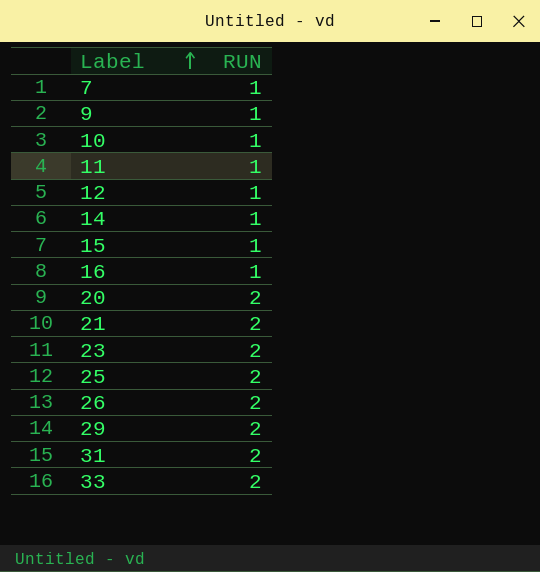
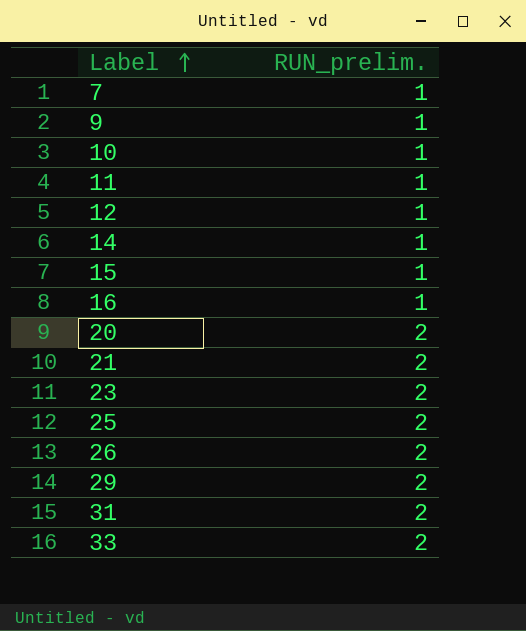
column name: RUN -> RUN_prelim.

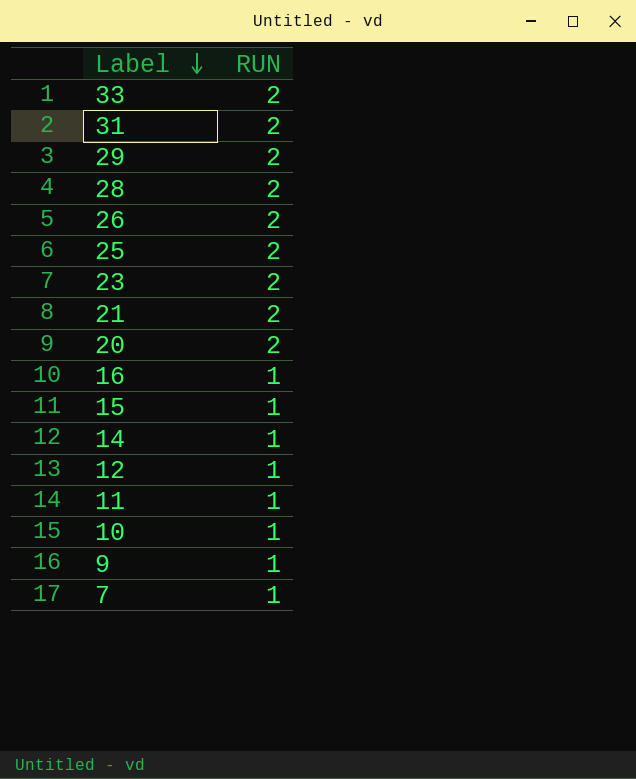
row order: Label ascending -> Label descending
column name: RUN_prelim. -> RUN
row 28: none -> 2

